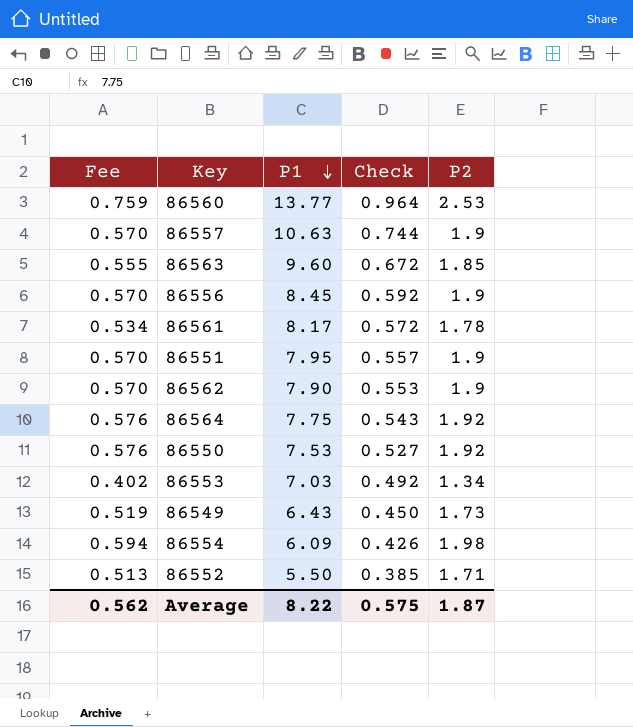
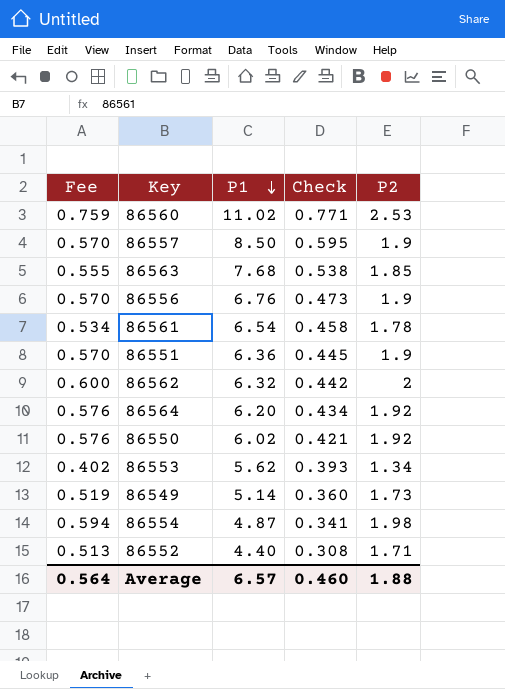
86560 | P1: 13.77 -> 11.02
86560 | Check: 0.964 -> 0.771
86557 | P1: 10.63 -> 8.50
86557 | Check: 0.744 -> 0.595
86563 | P1: 9.60 -> 7.68
86563 | Check: 0.672 -> 0.538
86556 | P1: 8.45 -> 6.76
86556 | Check: 0.592 -> 0.473
86561 | P1: 8.17 -> 6.54
86561 | Check: 0.572 -> 0.458
86551 | P1: 7.95 -> 6.36
86551 | Check: 0.557 -> 0.445
86562 | Fee: 0.570 -> 0.600
86562 | P1: 7.90 -> 6.32
86562 | Check: 0.553 -> 0.442
86562 | P2: 1.9 -> 2
86564 | P1: 7.75 -> 6.20
86564 | Check: 0.543 -> 0.434
86550 | P1: 7.53 -> 6.02
86550 | Check: 0.527 -> 0.421
86553 | P1: 7.03 -> 5.62
86553 | Check: 0.492 -> 0.393
86549 | P1: 6.43 -> 5.14
86549 | Check: 0.450 -> 0.360
86554 | P1: 6.09 -> 4.87
86554 | Check: 0.426 -> 0.341
86552 | P1: 5.50 -> 4.40
86552 | Check: 0.385 -> 0.308
Average | Fee: 0.562 -> 0.564
Average | P1: 8.22 -> 6.57
Average | Check: 0.575 -> 0.460
Average | P2: 1.87 -> 1.88

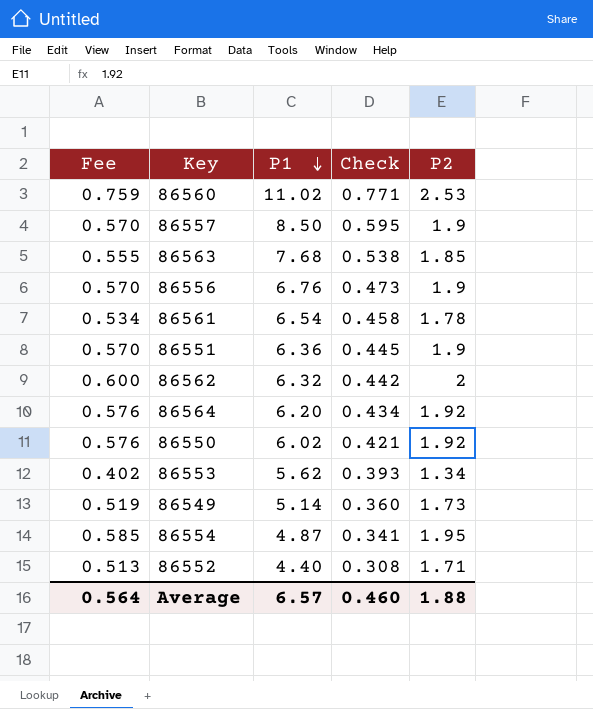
86554 | Fee: 0.594 -> 0.585
86554 | P2: 1.98 -> 1.95

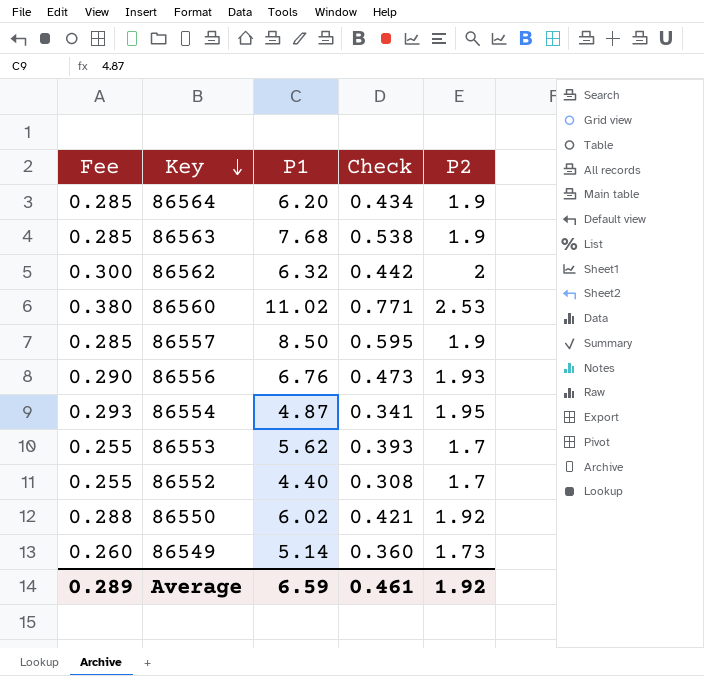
row order: P1 descending -> Key descending
column Fee | formula: [P2] * 0.3 -> [P2] * 0.15
row 86561: 0.534 | 6.54 | 0.458 | 1.78 -> none
row 86551: 0.570 | 6.36 | 0.445 | 1.9 -> none
86564 | P2: 1.92 -> 1.9
86563 | P2: 1.85 -> 1.9
86556 | P2: 1.9 -> 1.93
86553 | P2: 1.34 -> 1.7
86552 | P2: 1.71 -> 1.7
Average | Fee: 0.564 -> 0.289
Average | P1: 6.57 -> 6.59
Average | Check: 0.460 -> 0.461
Average | P2: 1.88 -> 1.92

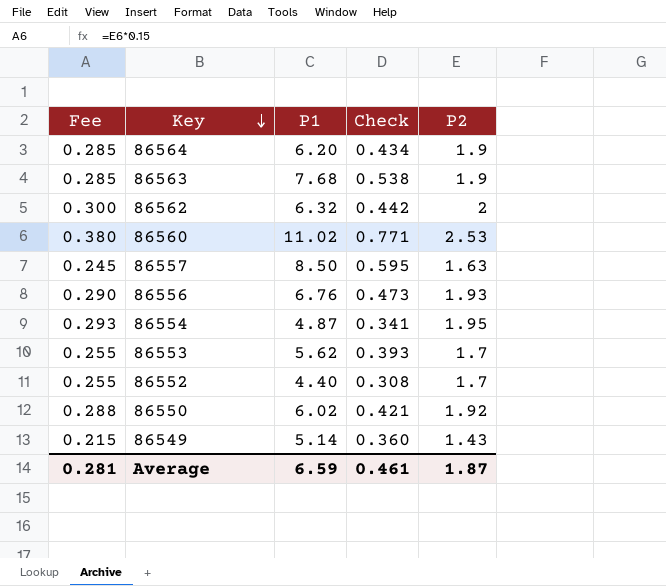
86557 | Fee: 0.285 -> 0.245
86557 | P2: 1.9 -> 1.63
86549 | Fee: 0.260 -> 0.215
86549 | P2: 1.73 -> 1.43
Average | Fee: 0.289 -> 0.281
Average | P2: 1.92 -> 1.87

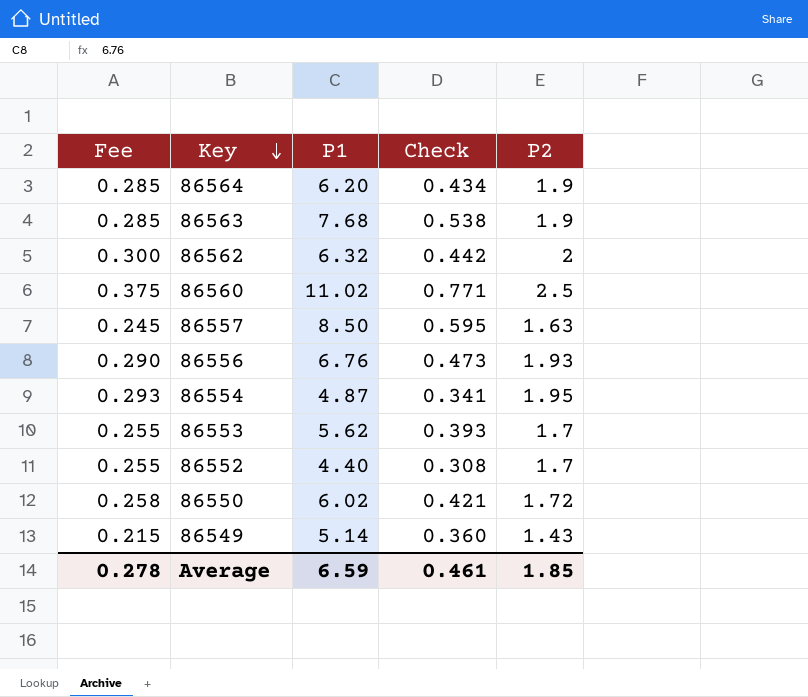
86560 | Fee: 0.380 -> 0.375
86560 | P2: 2.53 -> 2.5
86550 | Fee: 0.288 -> 0.258
86550 | P2: 1.92 -> 1.72
Average | Fee: 0.281 -> 0.278
Average | P2: 1.87 -> 1.85

